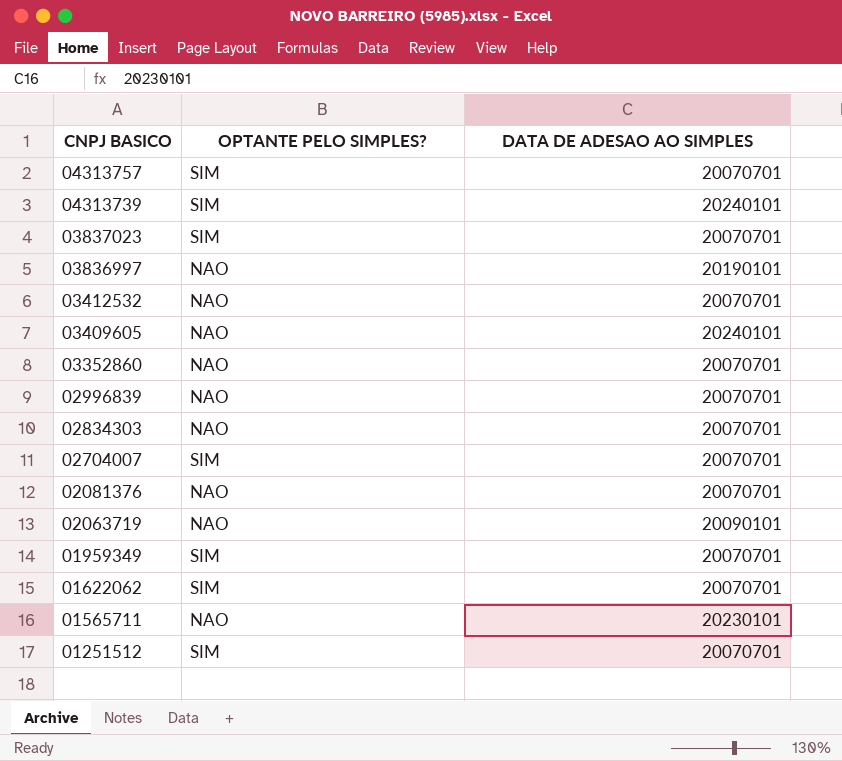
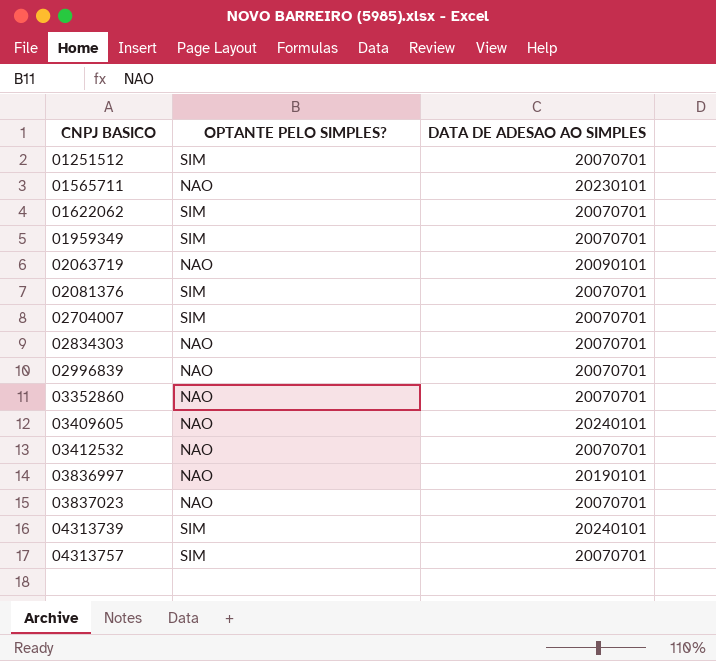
row order: CNPJ BASICO descending -> CNPJ BASICO ascending
02081376 | OPTANTE PELO SIMPLES?: NAO -> SIM
03837023 | OPTANTE PELO SIMPLES?: SIM -> NAO

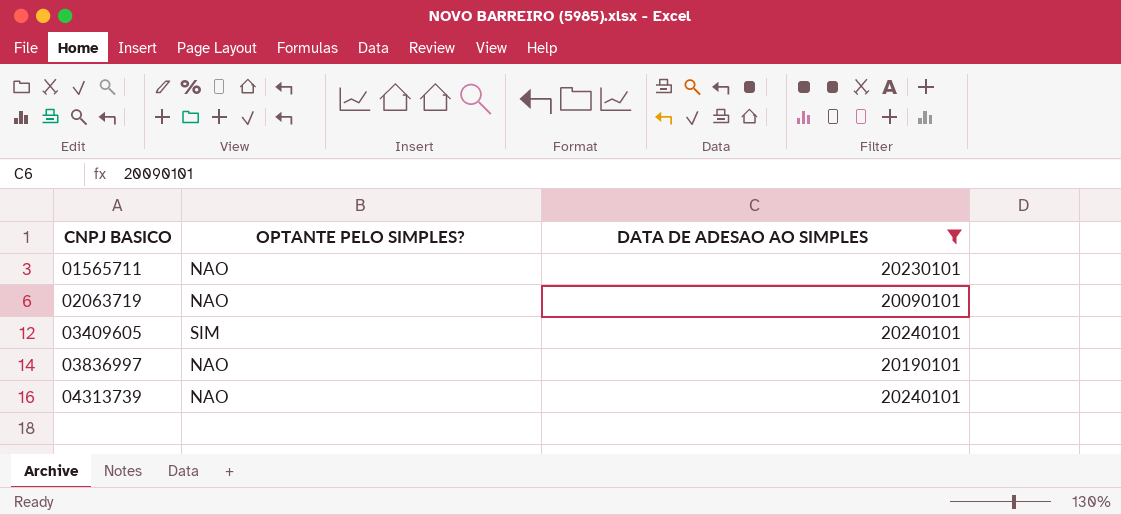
filter: none -> DATA DE ADESAO AO SIMPLES != 20070701
03409605 | OPTANTE PELO SIMPLES?: NAO -> SIM
04313739 | OPTANTE PELO SIMPLES?: SIM -> NAO

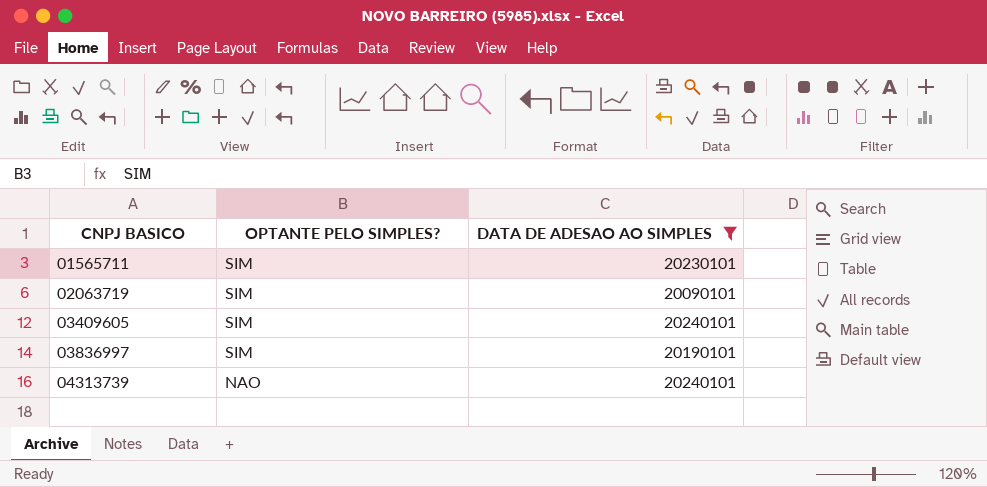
01565711 | OPTANTE PELO SIMPLES?: NAO -> SIM
02063719 | OPTANTE PELO SIMPLES?: NAO -> SIM
03836997 | OPTANTE PELO SIMPLES?: NAO -> SIM

